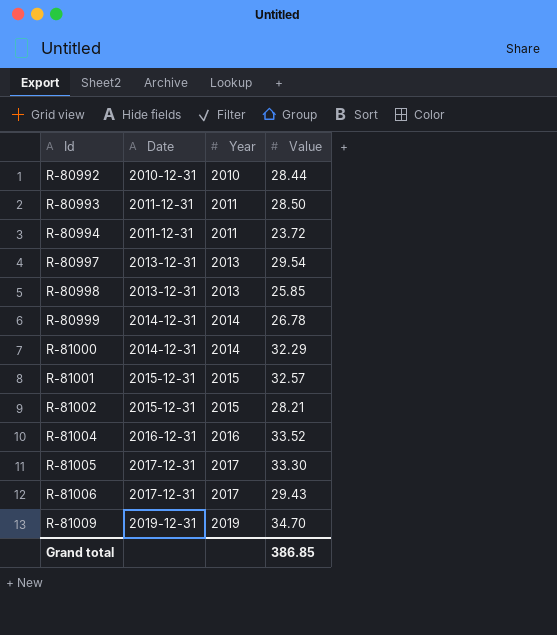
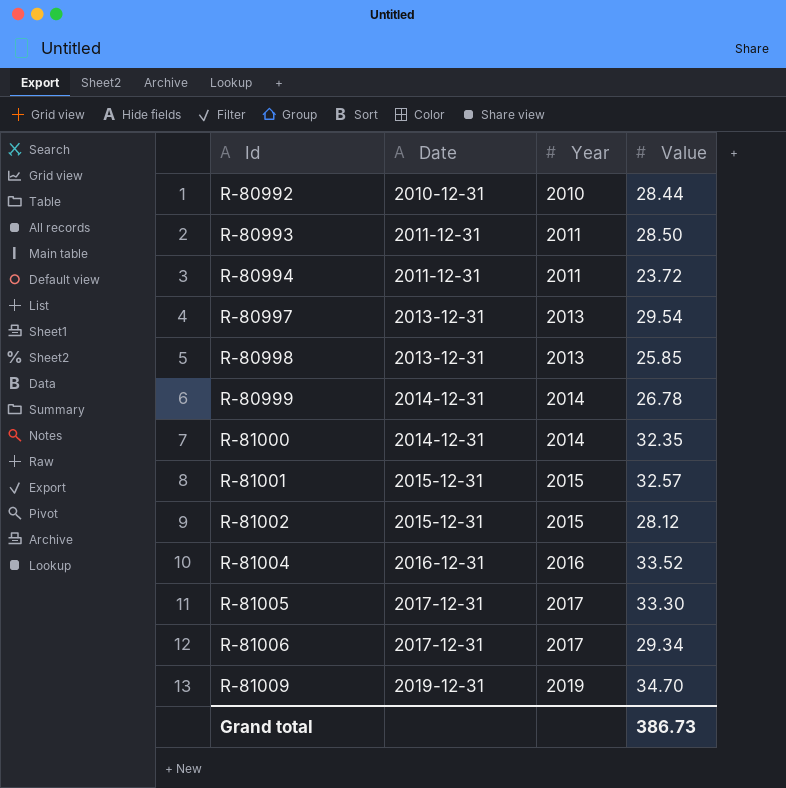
R-81000 | Value: 32.29 -> 32.35
R-81002 | Value: 28.21 -> 28.12
R-81006 | Value: 29.43 -> 29.34
Grand total | Value: 386.85 -> 386.73

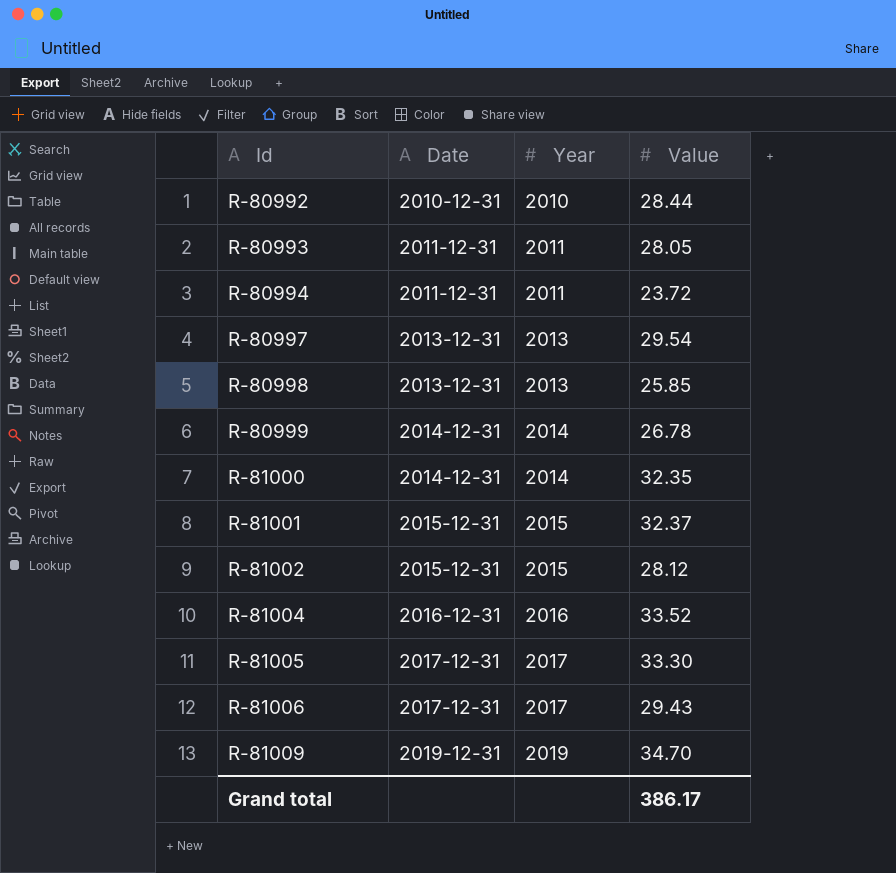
R-80993 | Value: 28.50 -> 28.05
R-81001 | Value: 32.57 -> 32.37
R-81006 | Value: 29.34 -> 29.43
Grand total | Value: 386.73 -> 386.17

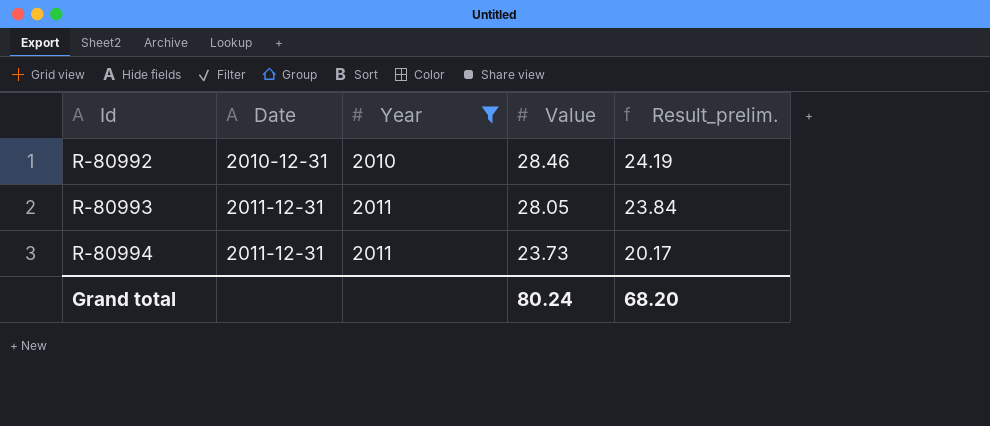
filter: none -> Year <= 2011
column Result_prelim. | formula: none -> [Value] * 0.85
R-80992 | Value: 28.44 -> 28.46
R-80994 | Value: 23.72 -> 23.73
Grand total | Value: 386.17 -> 80.24

